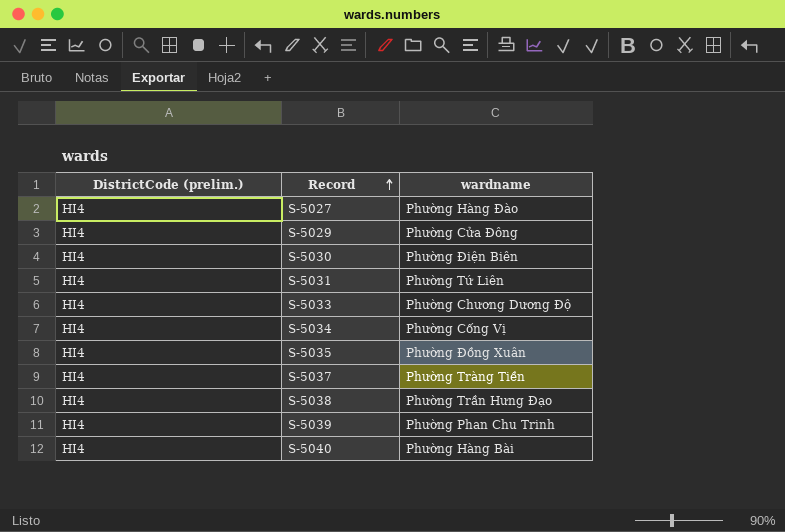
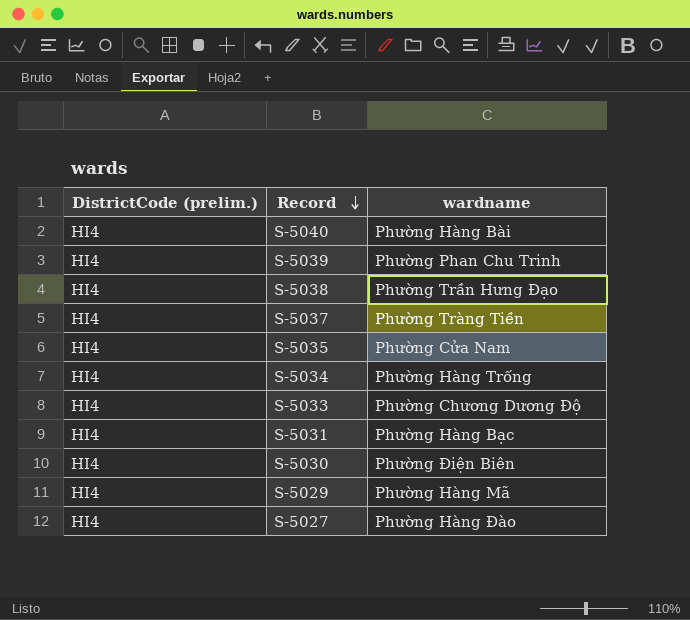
row order: Record ascending -> Record descending
S-5035 | wardname: Phường Đồng Xuân -> Phường Cửa Nam
S-5034 | wardname: Phường Cống Vị -> Phường Hàng Trống
S-5031 | wardname: Phường Tứ Liên -> Phường Hàng Bạc
S-5029 | wardname: Phường Cửa Đông -> Phường Hàng Mã

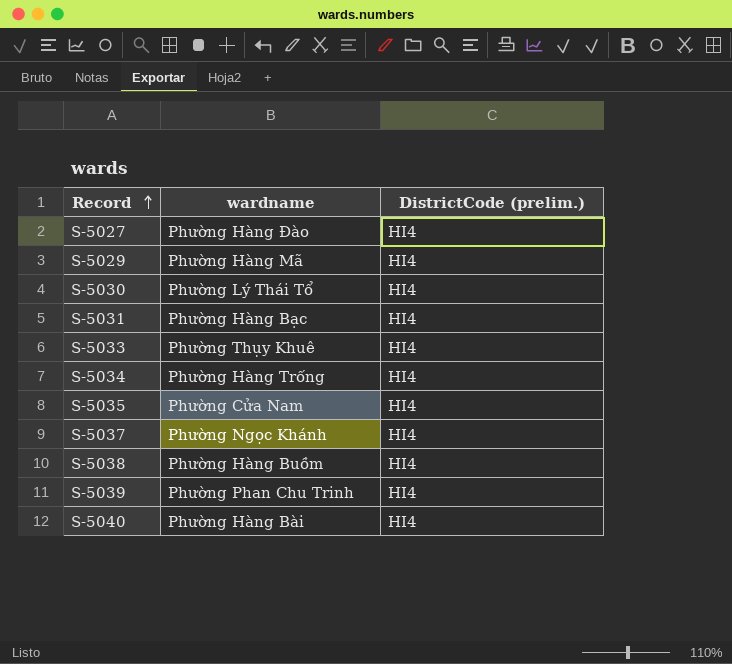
row order: Record descending -> Record ascending
column DistrictCode (prelim.) | position: 1 -> 3
S-5030 | wardname: Phường Điện Biên -> Phường Lý Thái Tổ
S-5033 | wardname: Phường Chương Dương Độ -> Phường Thụy Khuê
S-5037 | wardname: Phường Tràng Tiền -> Phường Ngọc Khánh
S-5038 | wardname: Phường Trần Hưng Đạo -> Phường Hàng Buồm

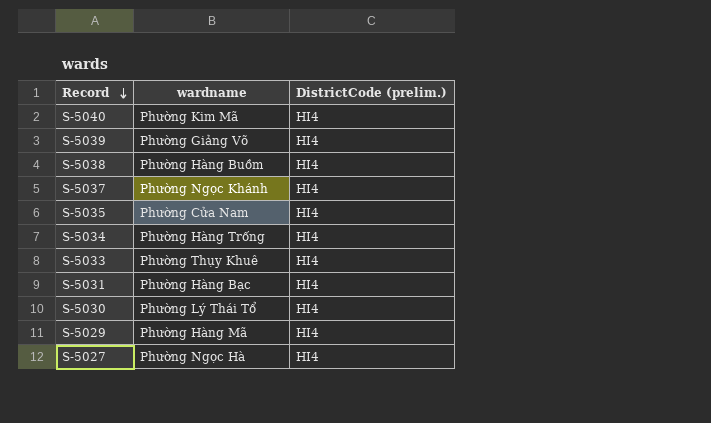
row order: Record ascending -> Record descending
S-5040 | wardname: Phường Hàng Bài -> Phường Kim Mã
S-5039 | wardname: Phường Phan Chu Trinh -> Phường Giảng Võ
S-5027 | wardname: Phường Hàng Đào -> Phường Ngọc Hà

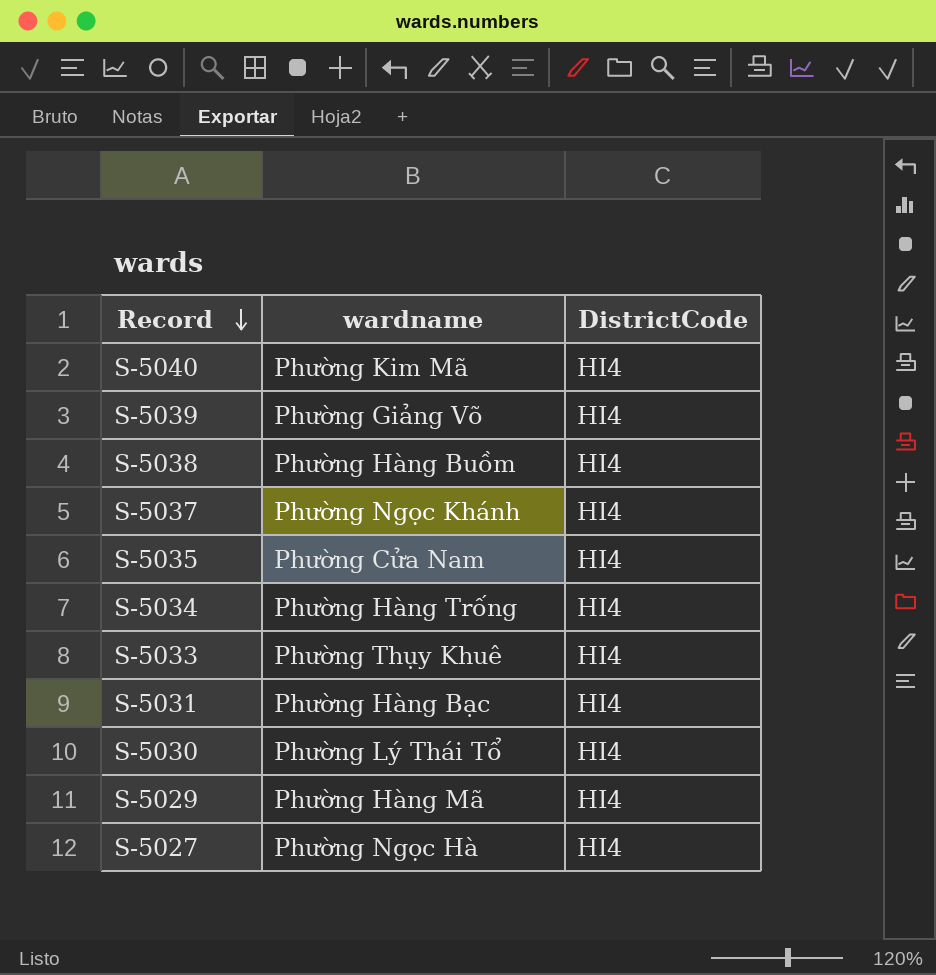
column name: DistrictCode (prelim.) -> DistrictCode

